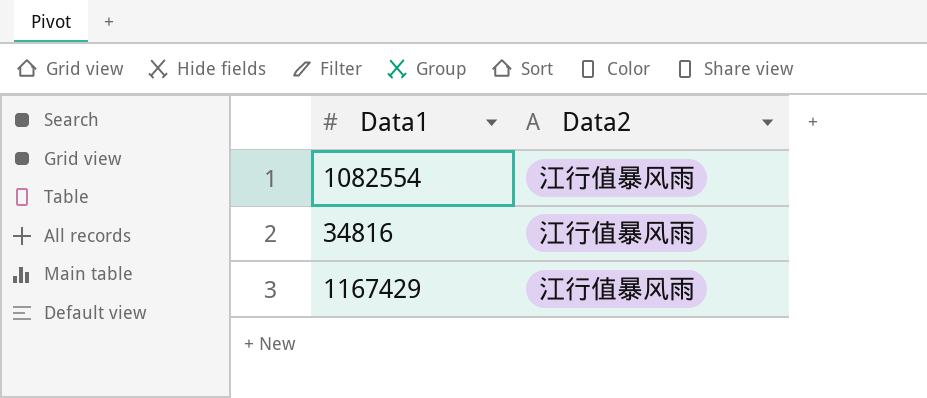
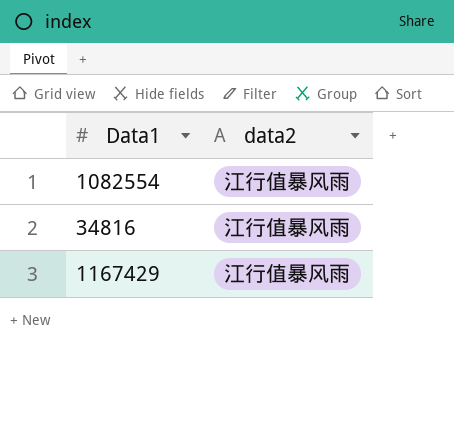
column name: Data2 -> data2

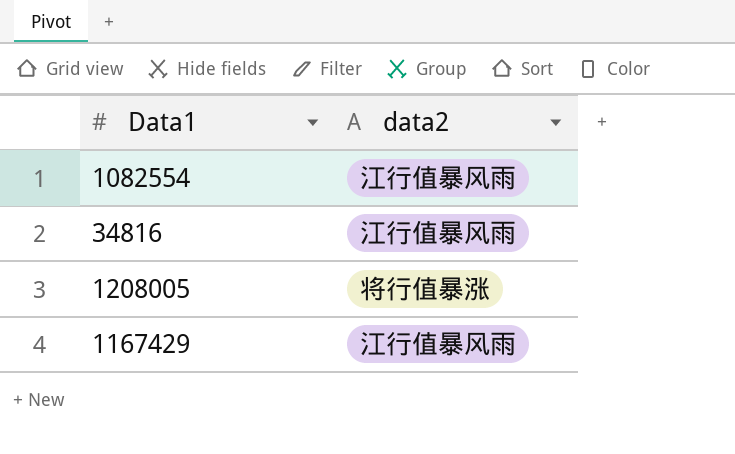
row 1208005: none -> 将行值暴涨

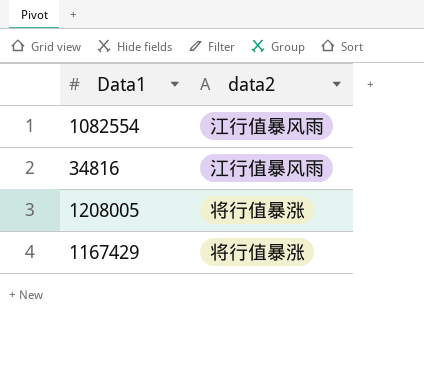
1167429 | data2: 江行值暴风雨 -> 将行值暴涨

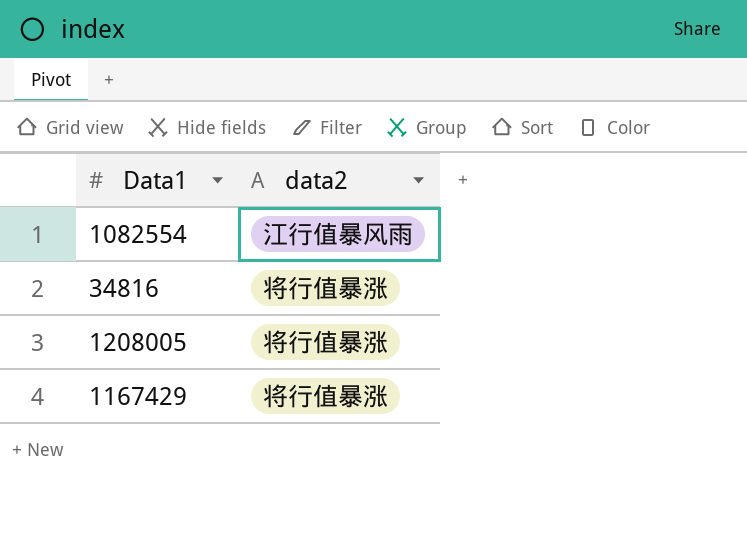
34816 | data2: 江行值暴风雨 -> 将行值暴涨

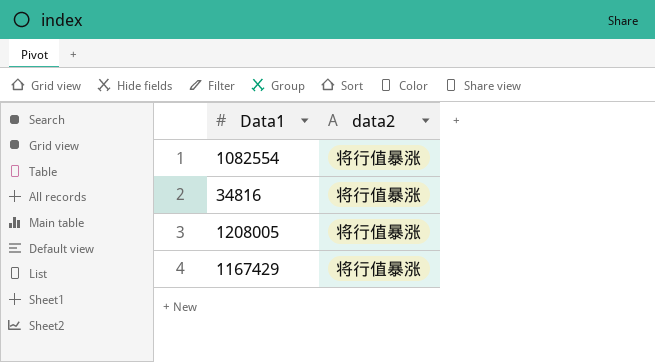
1082554 | data2: 江行值暴风雨 -> 将行值暴涨

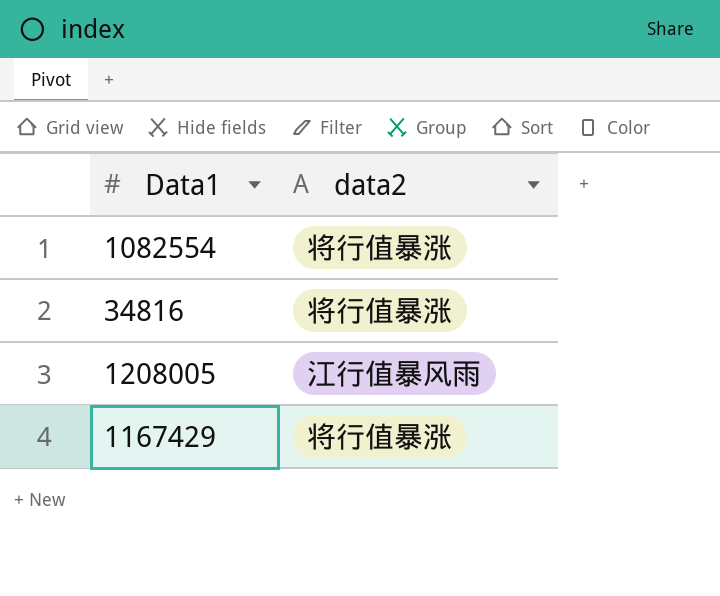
1208005 | data2: 将行值暴涨 -> 江行值暴风雨

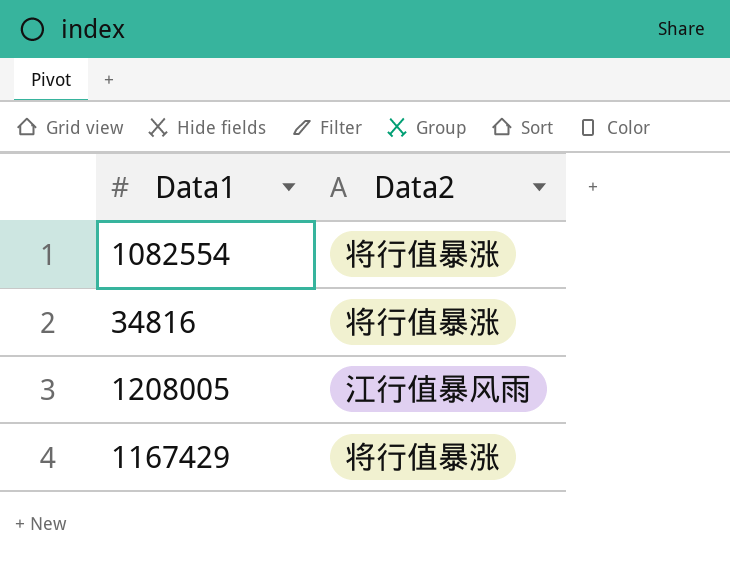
column name: data2 -> Data2

